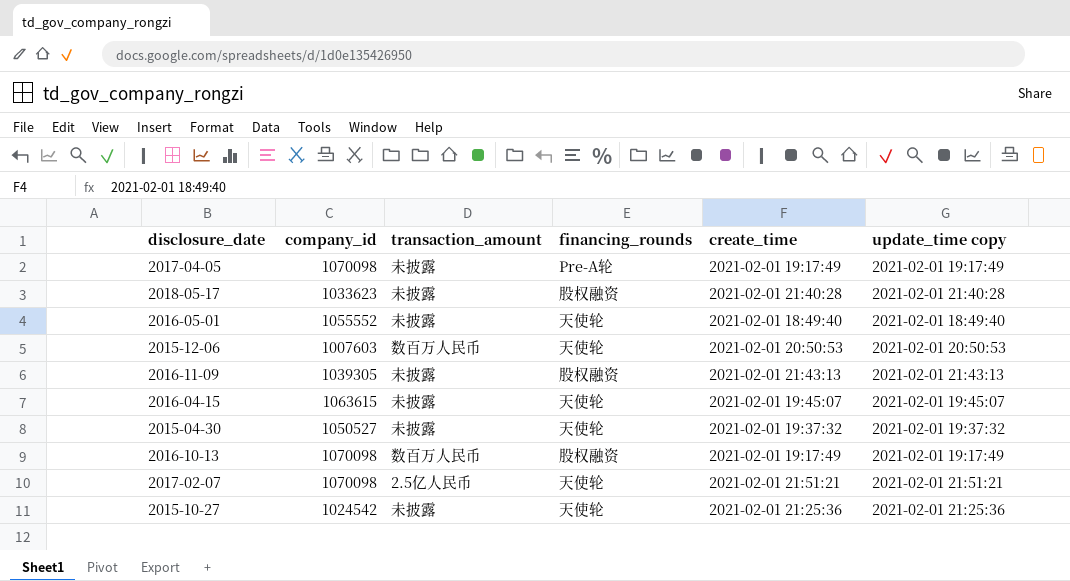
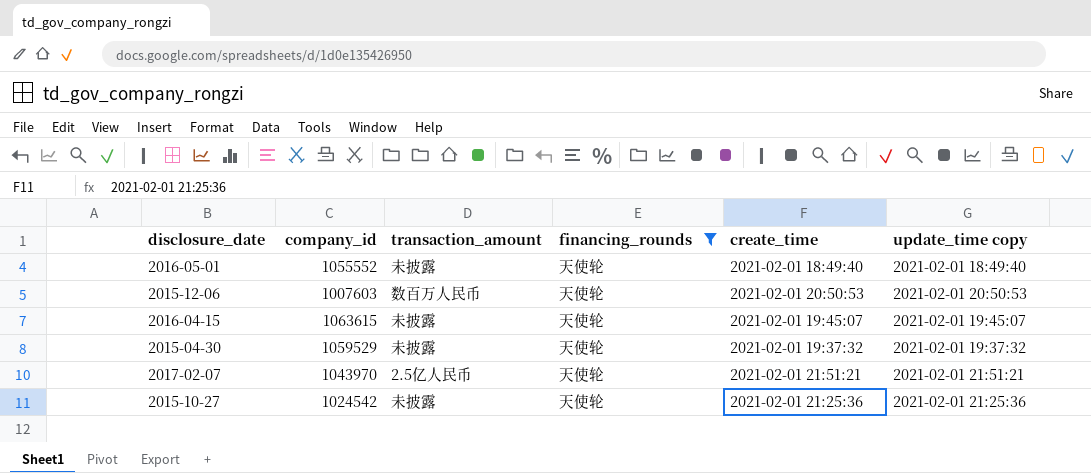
filter: none -> financing_rounds = 天使轮
2015-04-30 | company_id: 1050527 -> 1059529
2017-02-07 | company_id: 1070098 -> 1043970

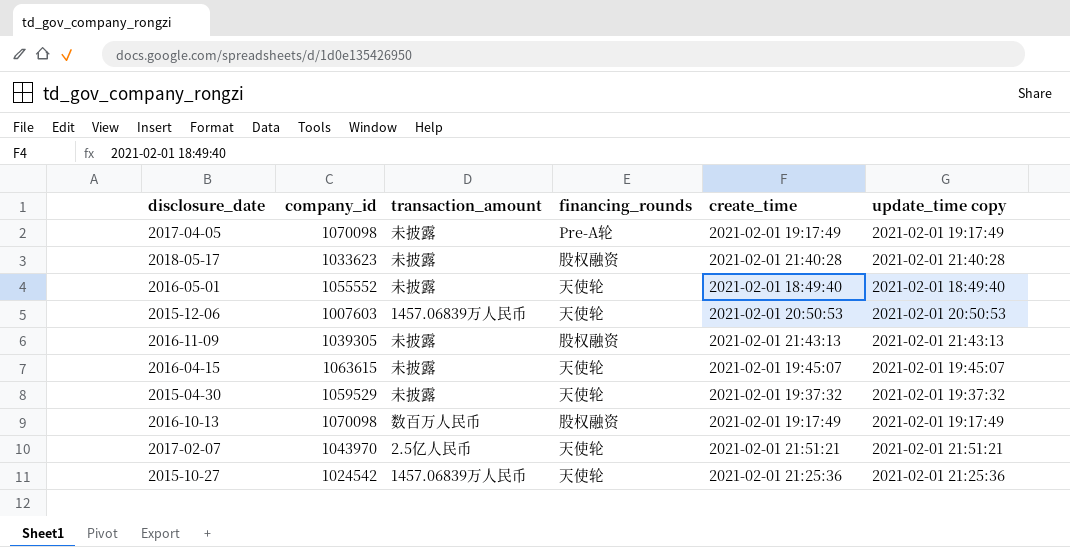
filter: financing_rounds = 天使轮 -> none
2015-12-06 | transaction_amount: 数百万人民币 -> 1457.06839万人民币
2015-10-27 | transaction_amount: 未披露 -> 1457.06839万人民币

